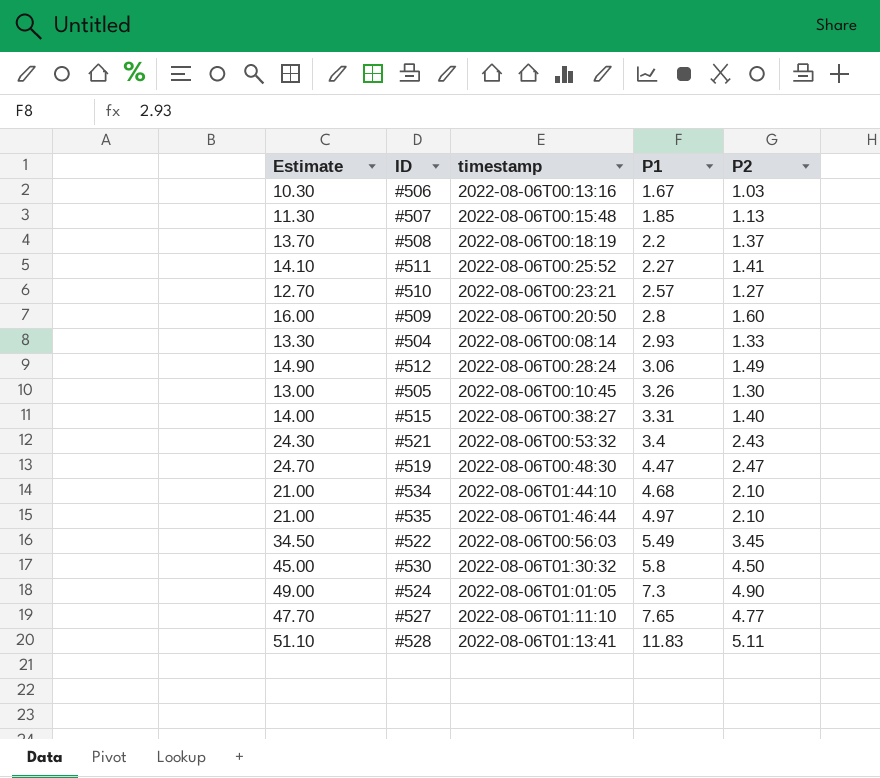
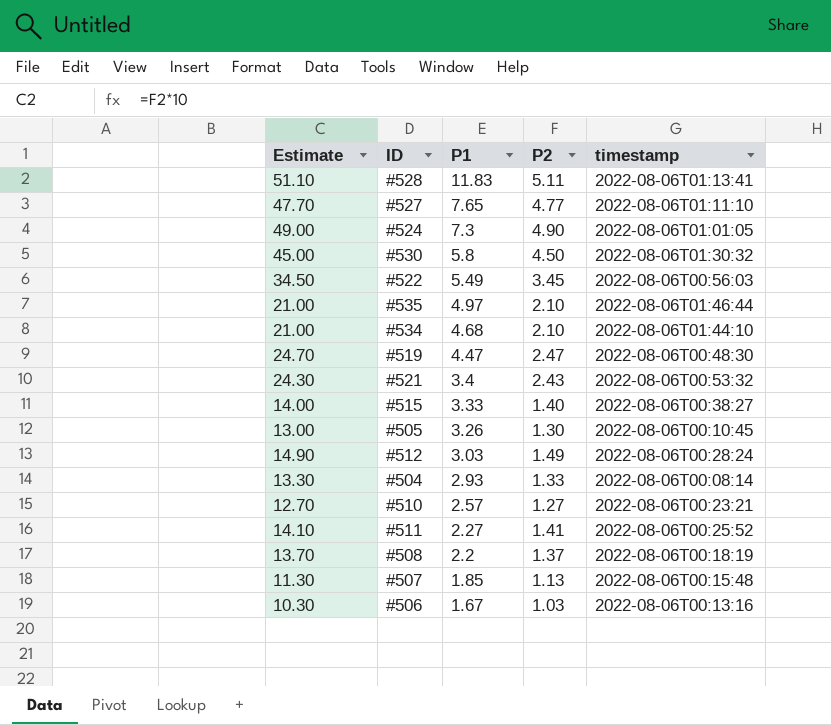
row order: P1 ascending -> P1 descending
column timestamp | position: 3 -> 5
row #509: 16.00 | 2022-08-06T00:20:50 | 2.8 | 1.60 -> none
#515 | P1: 3.31 -> 3.33
#512 | P1: 3.06 -> 3.03

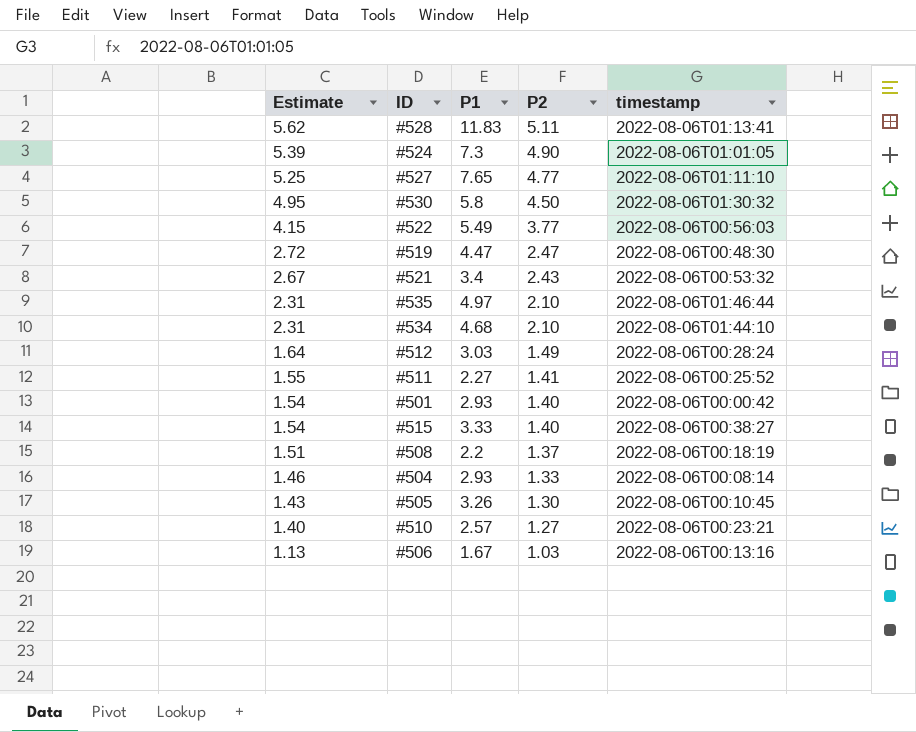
row order: P1 descending -> Estimate descending
column Estimate | formula: [P2] * 10 -> [P2] * 1.1
row #507: 11.30 | 1.85 | 1.13 | 2022-08-06T00:15:48 -> none
#522 | P2: 3.45 -> 3.77
row #501: none -> 1.54 | 2.93 | 1.40 | 2022-08-06T00:00:42

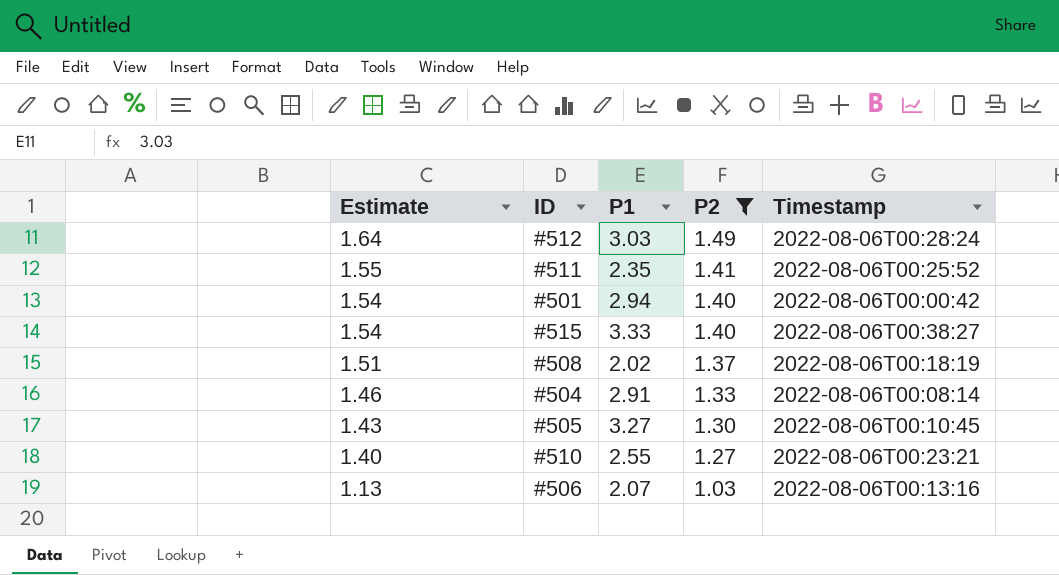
filter: none -> P2 <= 1.49
column name: timestamp -> Timestamp
#511 | P1: 2.27 -> 2.35
#501 | P1: 2.93 -> 2.94
#508 | P1: 2.2 -> 2.02
#504 | P1: 2.93 -> 2.91
#505 | P1: 3.26 -> 3.27
#510 | P1: 2.57 -> 2.55
#506 | P1: 1.67 -> 2.07

